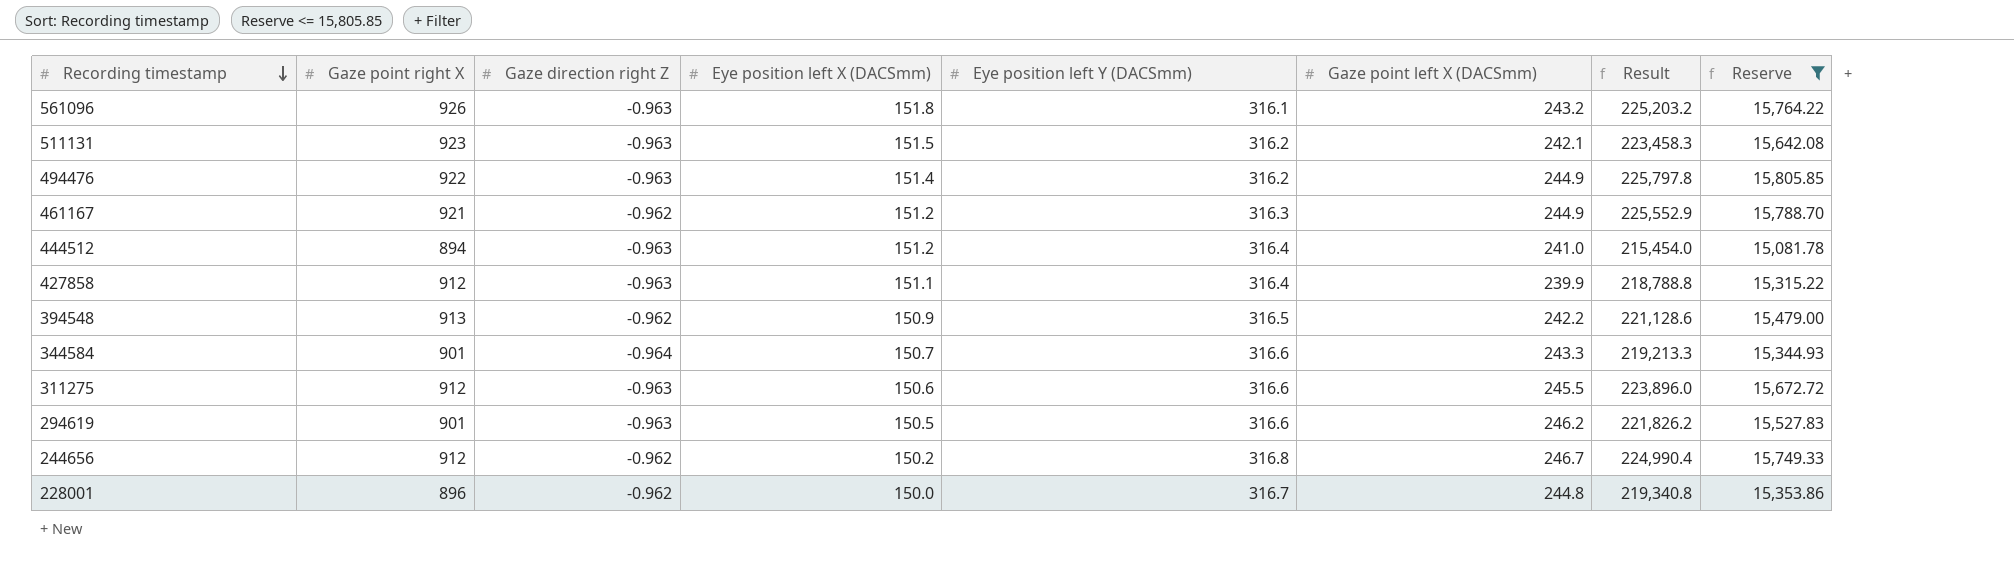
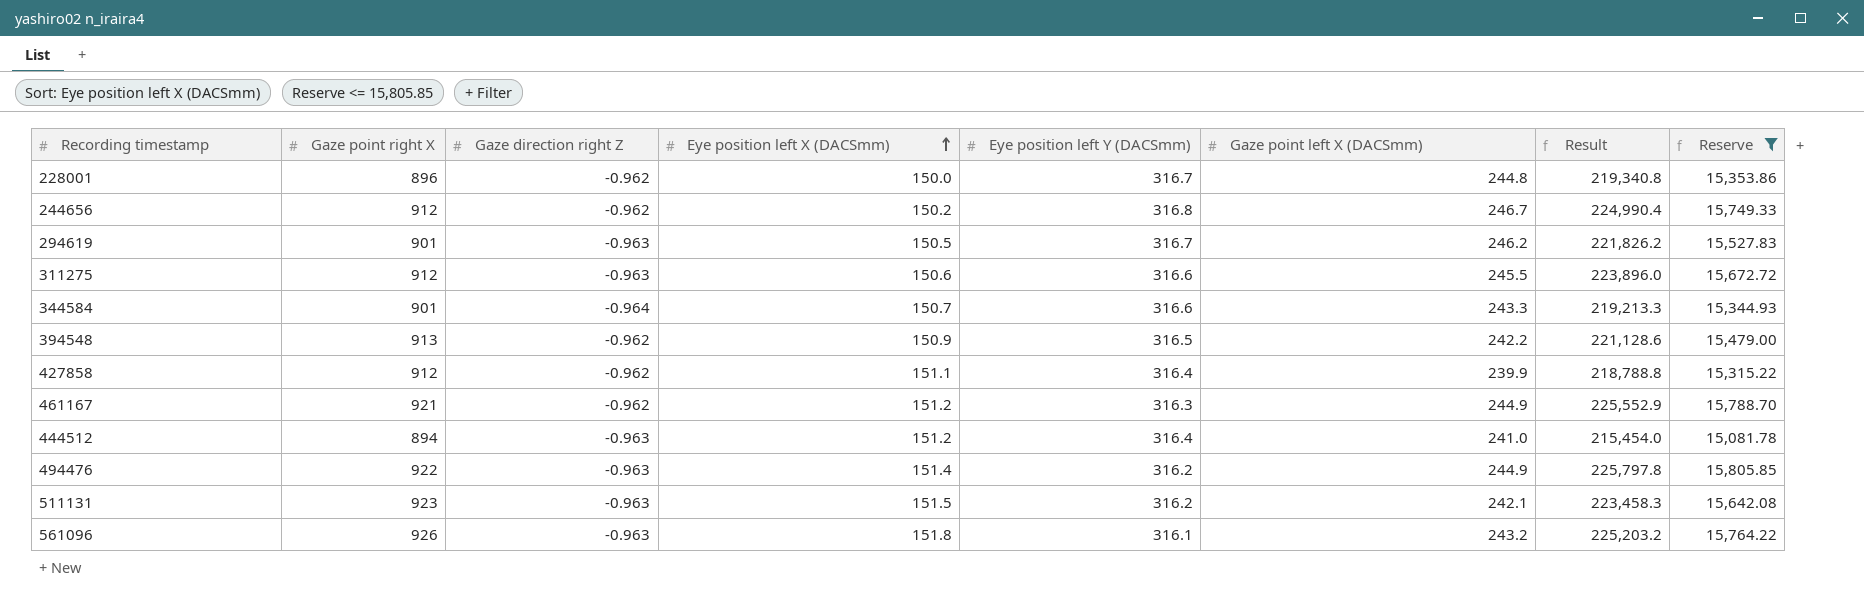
row order: Recording timestamp descending -> Eye position left X (DACSmm) ascending
294619 | Eye position left Y (DACSmm): 316.6 -> 316.7
427858 | Gaze direction right Z: -0.963 -> -0.962

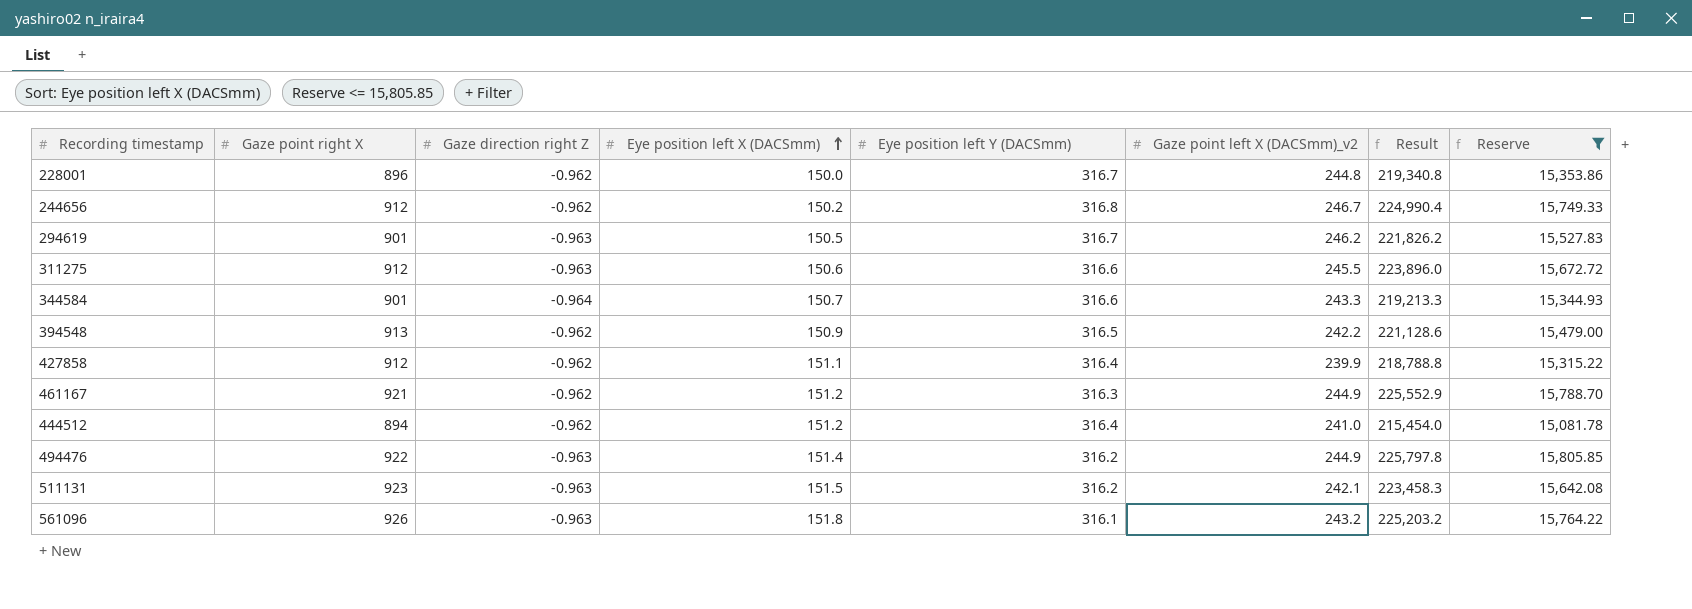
column name: Gaze point left X (DACSmm) -> Gaze point left X (DACSmm)_v2
444512 | Gaze direction right Z: -0.963 -> -0.962

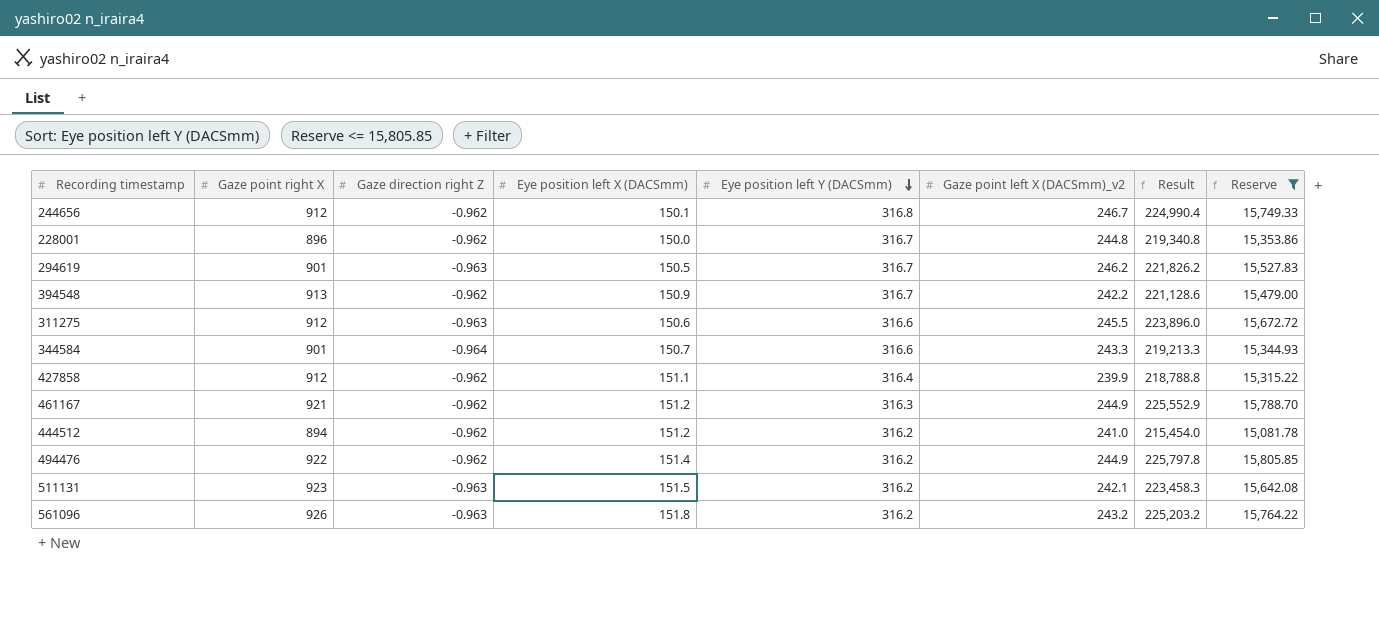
row order: Eye position left X (DACSmm) ascending -> Eye position left Y (DACSmm) descending
244656 | Eye position left X (DACSmm): 150.2 -> 150.1
394548 | Eye position left Y (DACSmm): 316.5 -> 316.7
444512 | Eye position left Y (DACSmm): 316.4 -> 316.2
494476 | Gaze direction right Z: -0.963 -> -0.962
561096 | Eye position left Y (DACSmm): 316.1 -> 316.2

